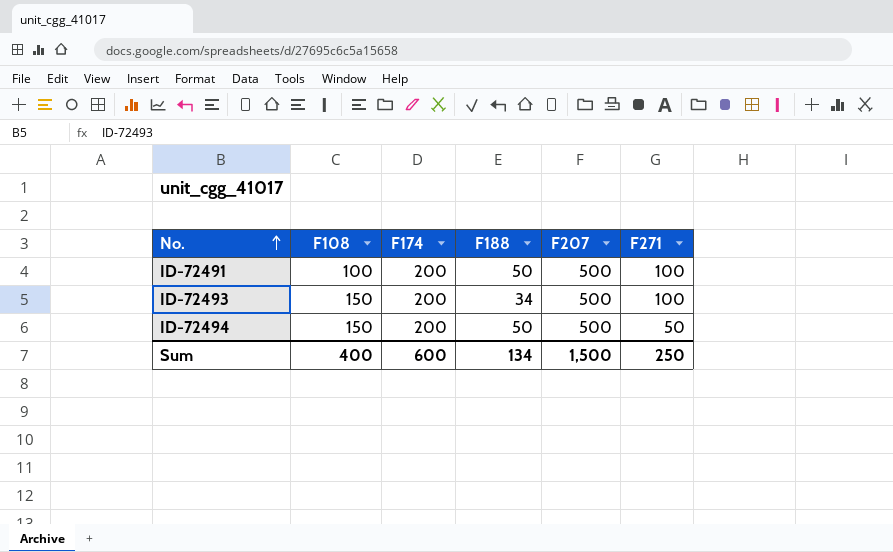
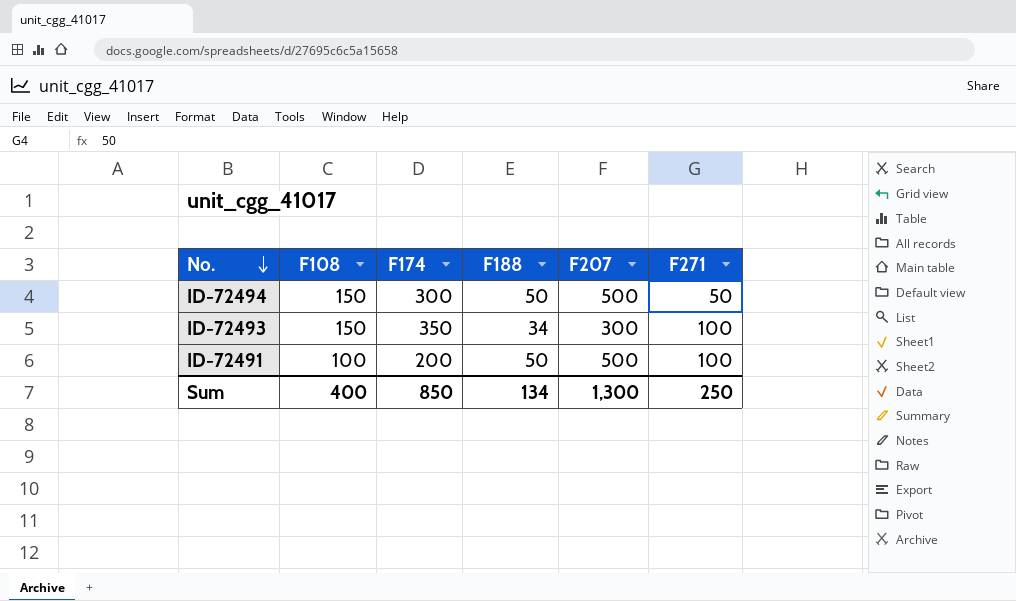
row order: No. ascending -> No. descending
ID-72494 | F174: 200 -> 300
ID-72493 | F174: 200 -> 350
ID-72493 | F207: 500 -> 300
Sum | F174: 600 -> 850
Sum | F207: 1,500 -> 1,300

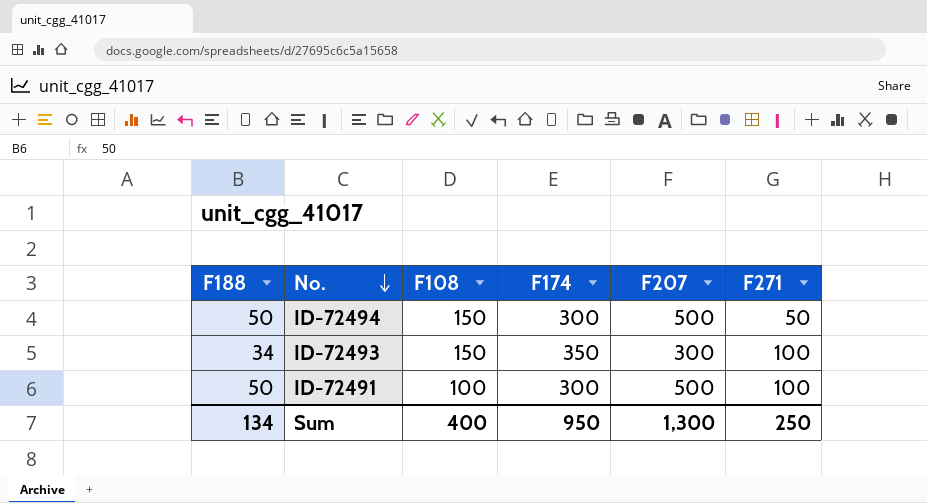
column F188 | position: 4 -> 1
ID-72491 | F174: 200 -> 300
Sum | F174: 850 -> 950

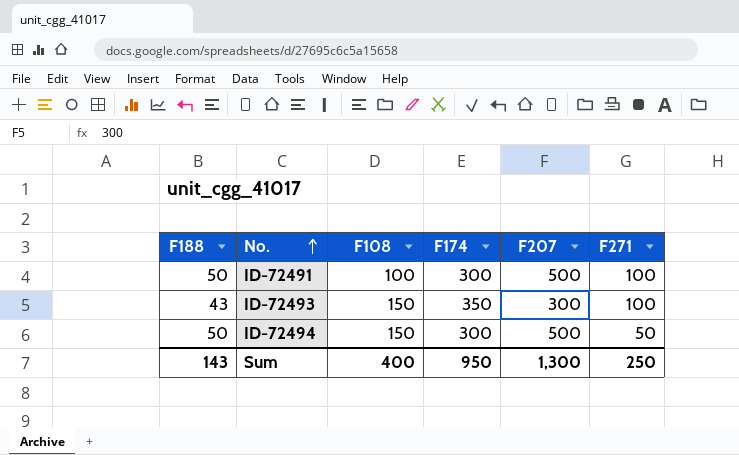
row order: No. descending -> No. ascending
ID-72493 | F188: 34 -> 43
Sum | F188: 134 -> 143

